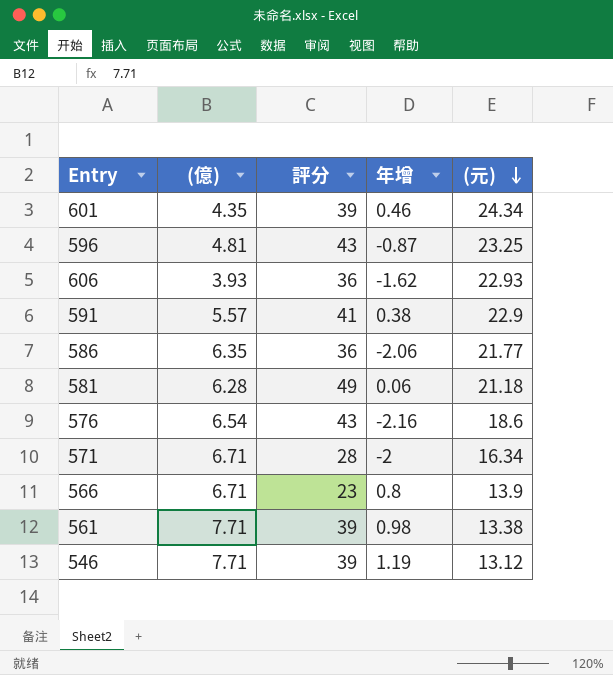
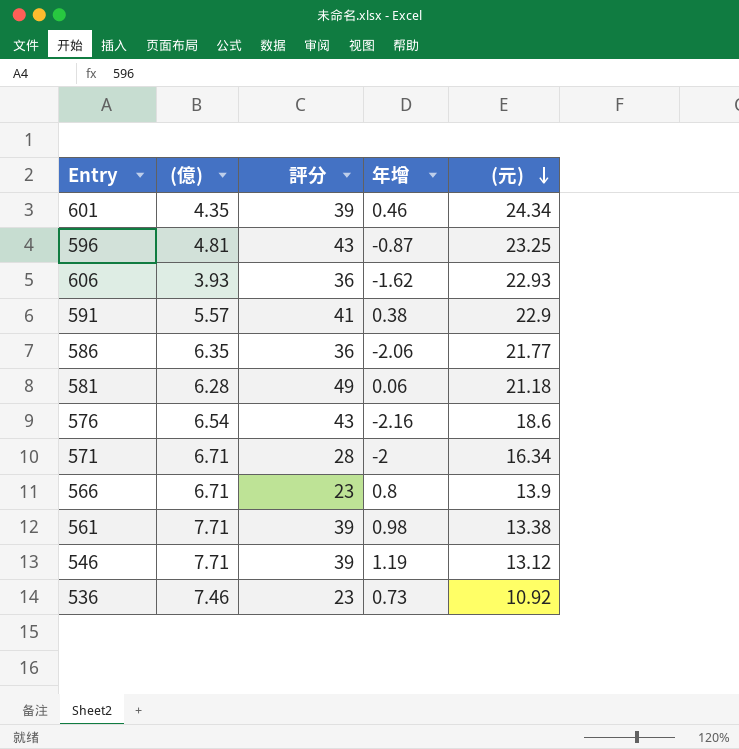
row 536: none -> 7.46 | 23 | 0.73 | 10.92

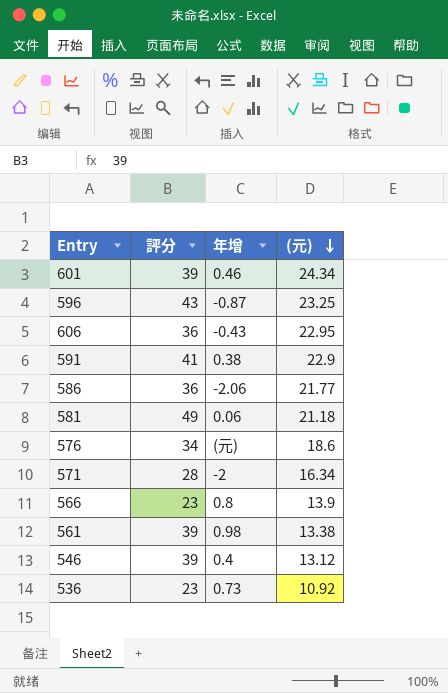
column (億) | position: 2 -> none
606 | 年增: -1.62 -> -0.43
606 | (元): 22.93 -> 22.95
576 | 評分: 43 -> 34
576 | 年增: -2.16 -> (元)
546 | 年增: 1.19 -> 0.4

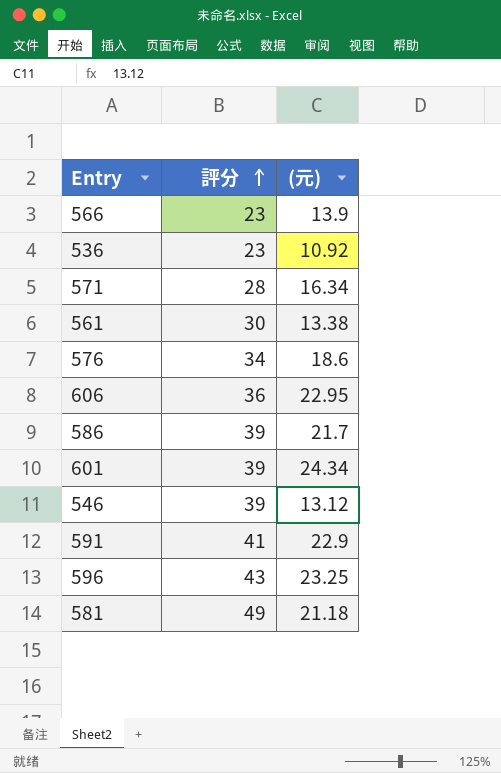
row order: (元) descending -> 評分 ascending
column 年增 | position: 3 -> none
561 | 評分: 39 -> 30
586 | 評分: 36 -> 39
586 | (元): 21.77 -> 21.7

